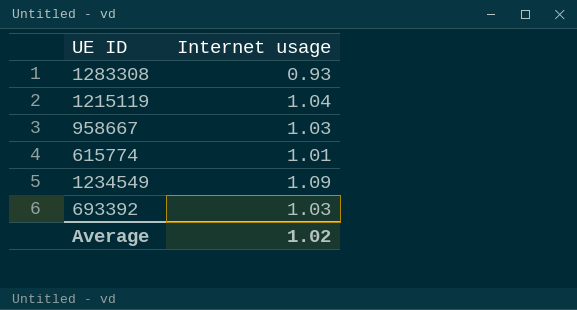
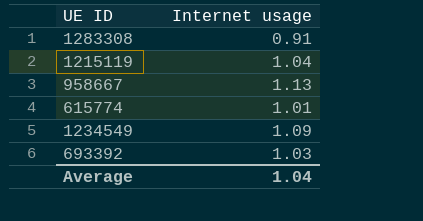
1283308 | Internet usage: 0.93 -> 0.91
958667 | Internet usage: 1.03 -> 1.13
Average | Internet usage: 1.02 -> 1.04

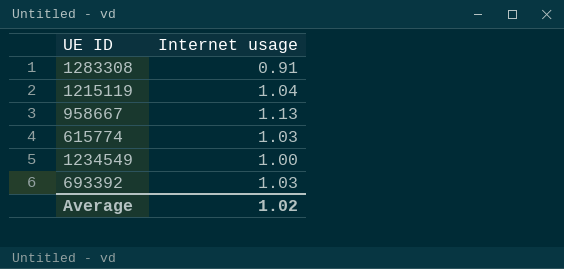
615774 | Internet usage: 1.01 -> 1.03
1234549 | Internet usage: 1.09 -> 1.00
Average | Internet usage: 1.04 -> 1.02

